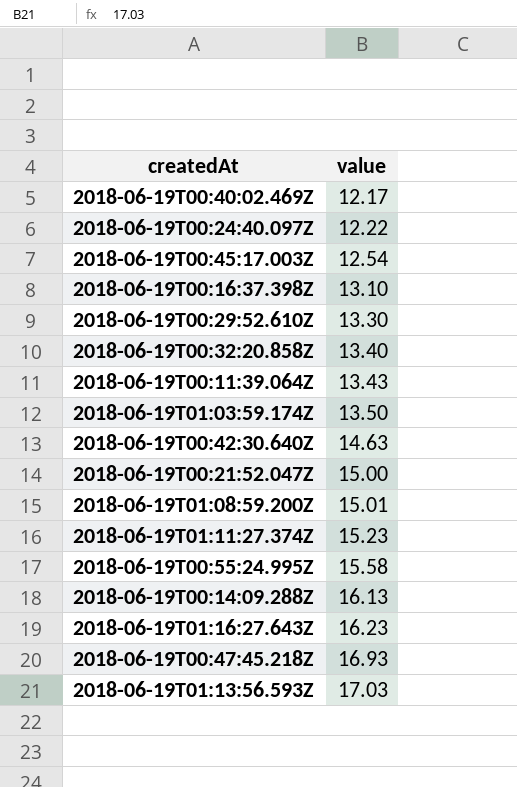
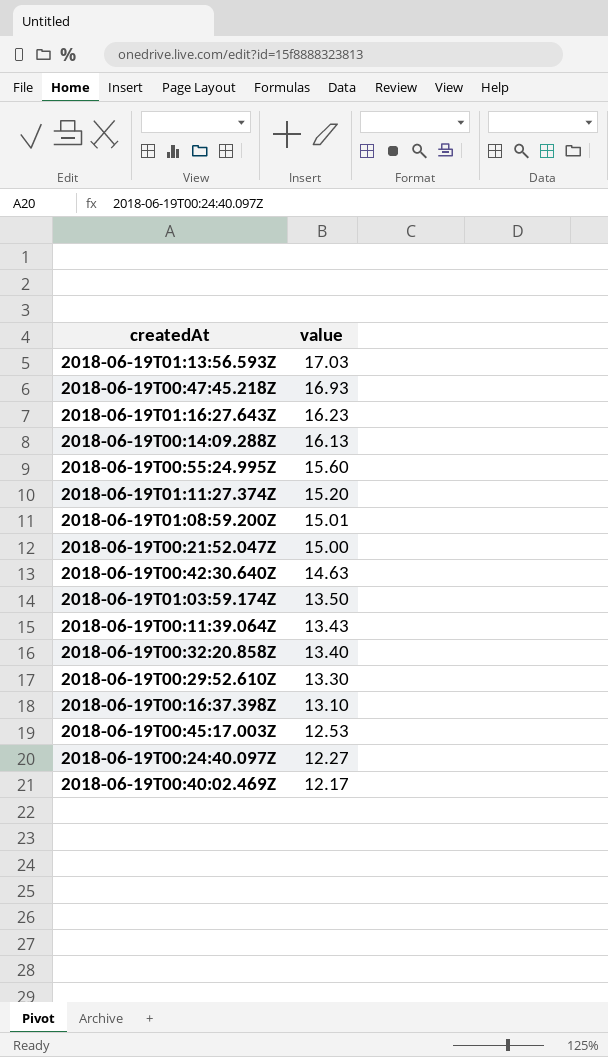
row order: value ascending -> value descending
2018-06-19T00:55:24.995Z | value: 15.58 -> 15.60
2018-06-19T01:11:27.374Z | value: 15.23 -> 15.20
2018-06-19T00:45:17.003Z | value: 12.54 -> 12.53
2018-06-19T00:24:40.097Z | value: 12.22 -> 12.27

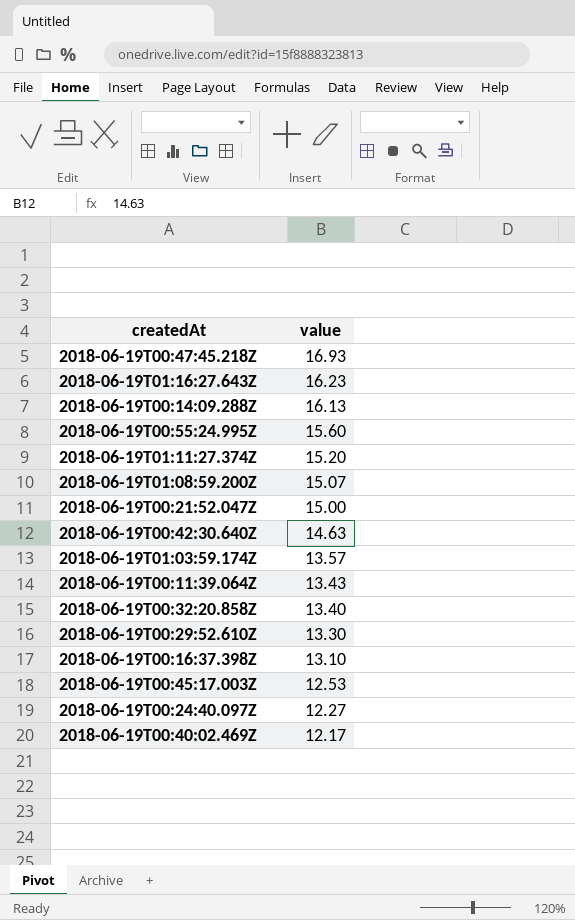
row 2018-06-19T01:13:56.593Z: 17.03 -> none
2018-06-19T01:08:59.200Z | value: 15.01 -> 15.07
2018-06-19T01:03:59.174Z | value: 13.50 -> 13.57

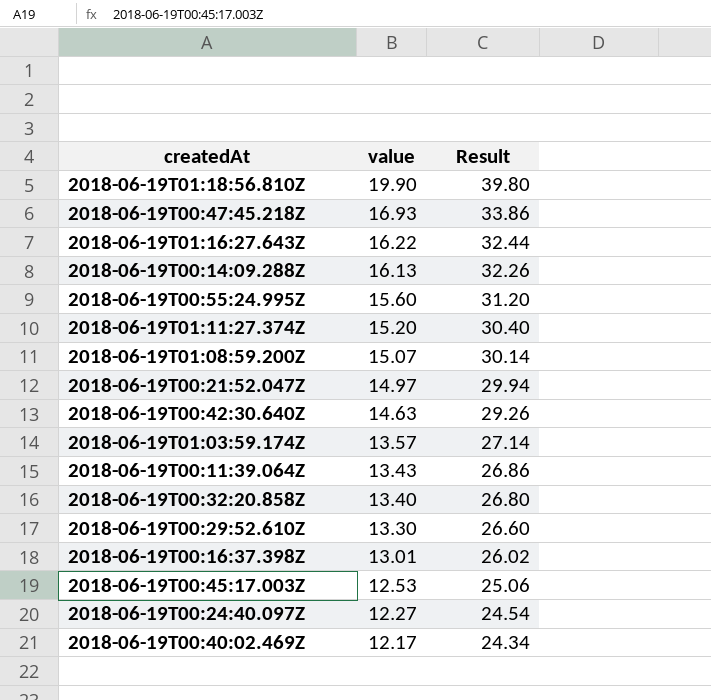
column Result | formula: none -> [value] * 2
row 2018-06-19T01:18:56.810Z: none -> 19.90 | 39.80
2018-06-19T01:16:27.643Z | value: 16.23 -> 16.22
2018-06-19T00:21:52.047Z | value: 15.00 -> 14.97
2018-06-19T00:16:37.398Z | value: 13.10 -> 13.01

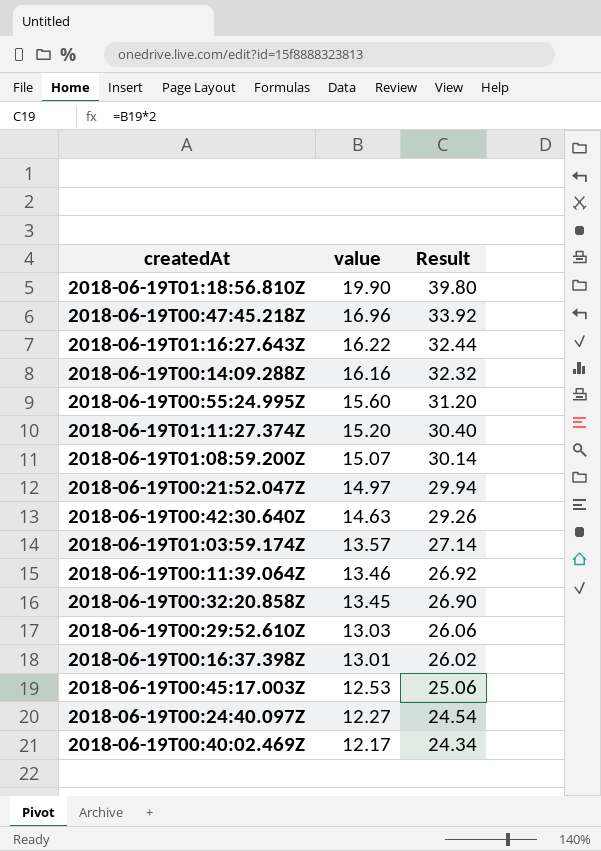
2018-06-19T00:47:45.218Z | value: 16.93 -> 16.96
2018-06-19T00:47:45.218Z | Result: 33.86 -> 33.92
2018-06-19T00:14:09.288Z | value: 16.13 -> 16.16
2018-06-19T00:14:09.288Z | Result: 32.26 -> 32.32
2018-06-19T00:11:39.064Z | value: 13.43 -> 13.46
2018-06-19T00:11:39.064Z | Result: 26.86 -> 26.92
2018-06-19T00:32:20.858Z | value: 13.40 -> 13.45
2018-06-19T00:32:20.858Z | Result: 26.80 -> 26.90
2018-06-19T00:29:52.610Z | value: 13.30 -> 13.03
2018-06-19T00:29:52.610Z | Result: 26.60 -> 26.06

